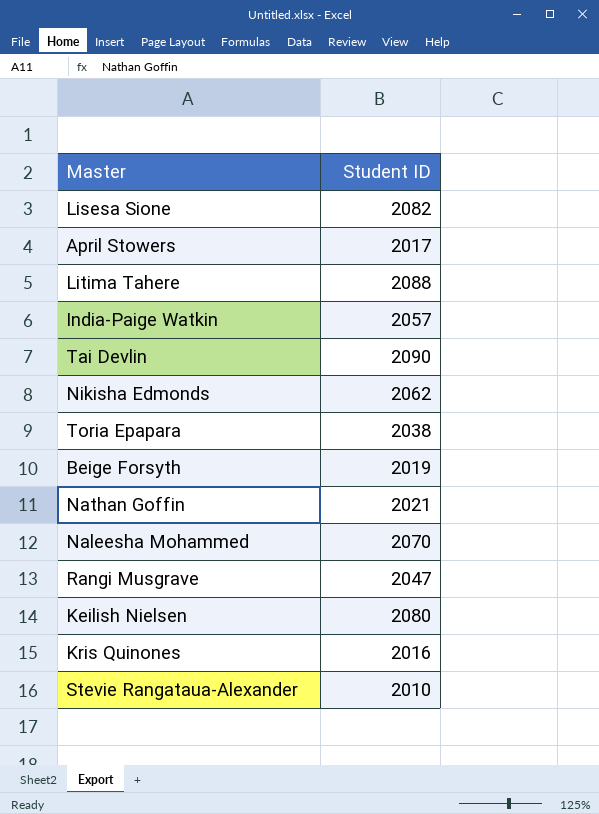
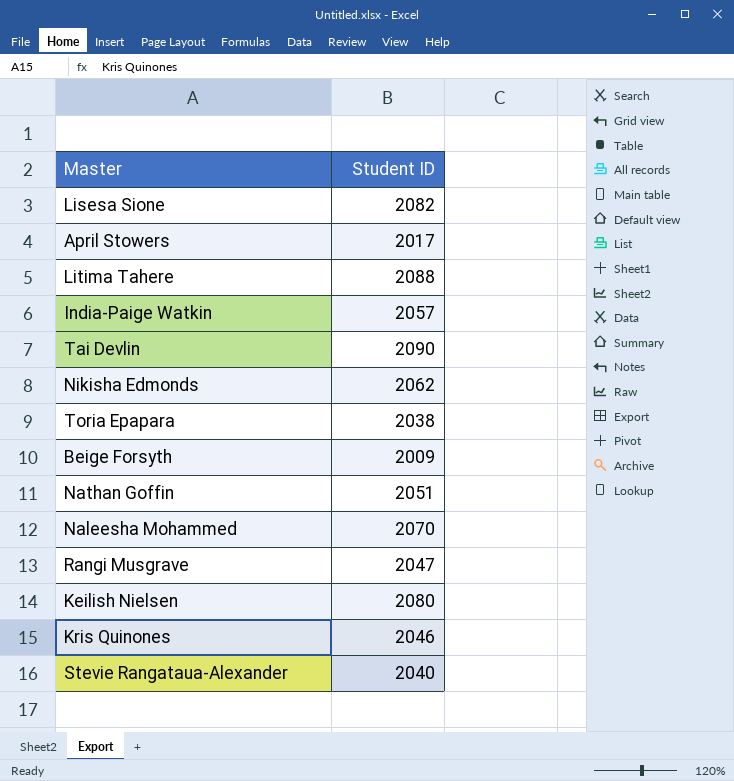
Beige Forsyth | Student ID: 2019 -> 2009
Nathan Goffin | Student ID: 2021 -> 2051
Kris Quinones | Student ID: 2016 -> 2046
Stevie Rangataua-Alexander | Student ID: 2010 -> 2040

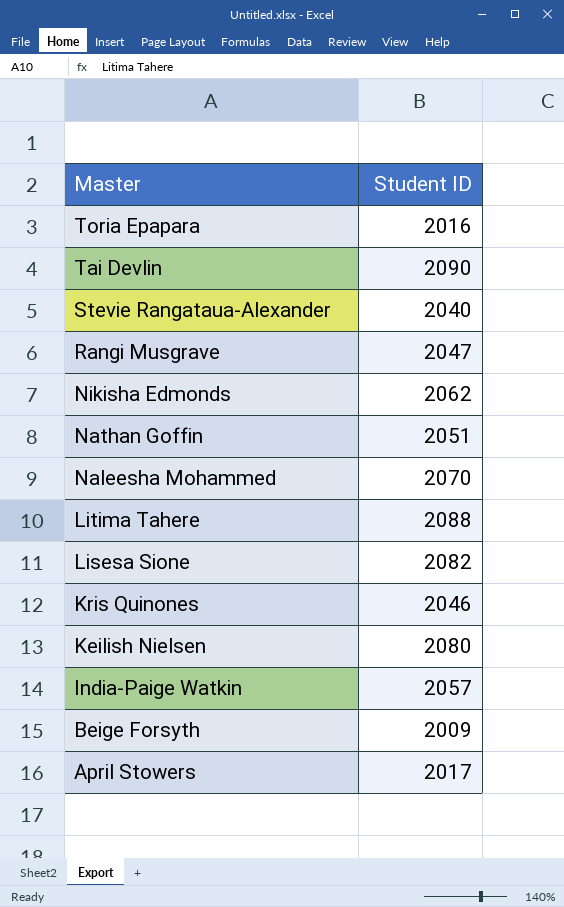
row order: none -> Master descending
Toria Epapara | Student ID: 2038 -> 2016

